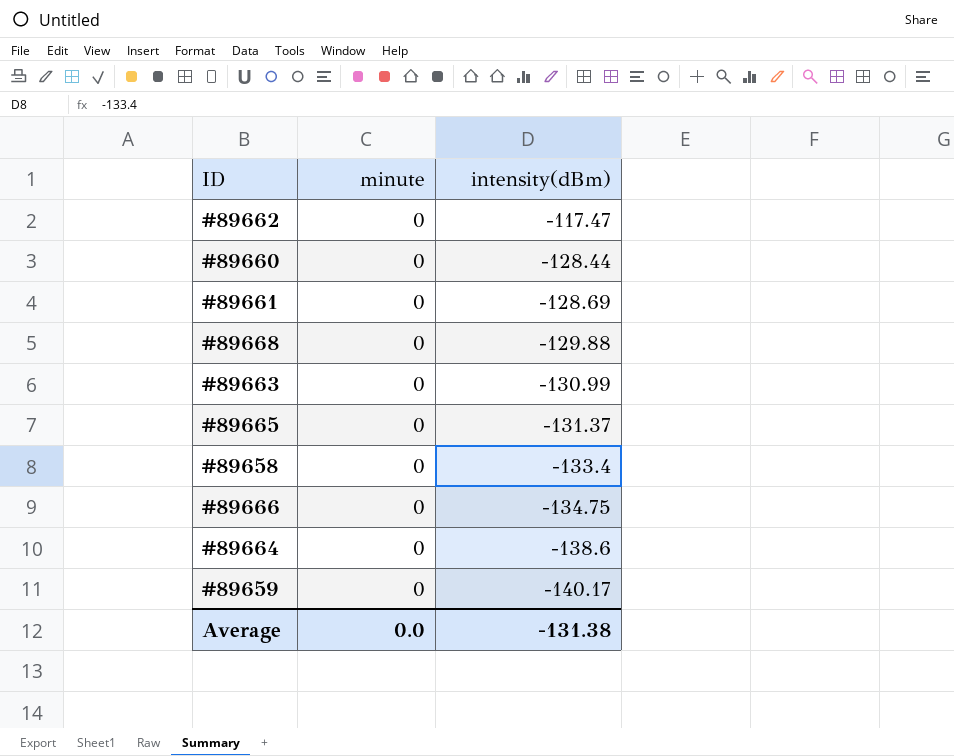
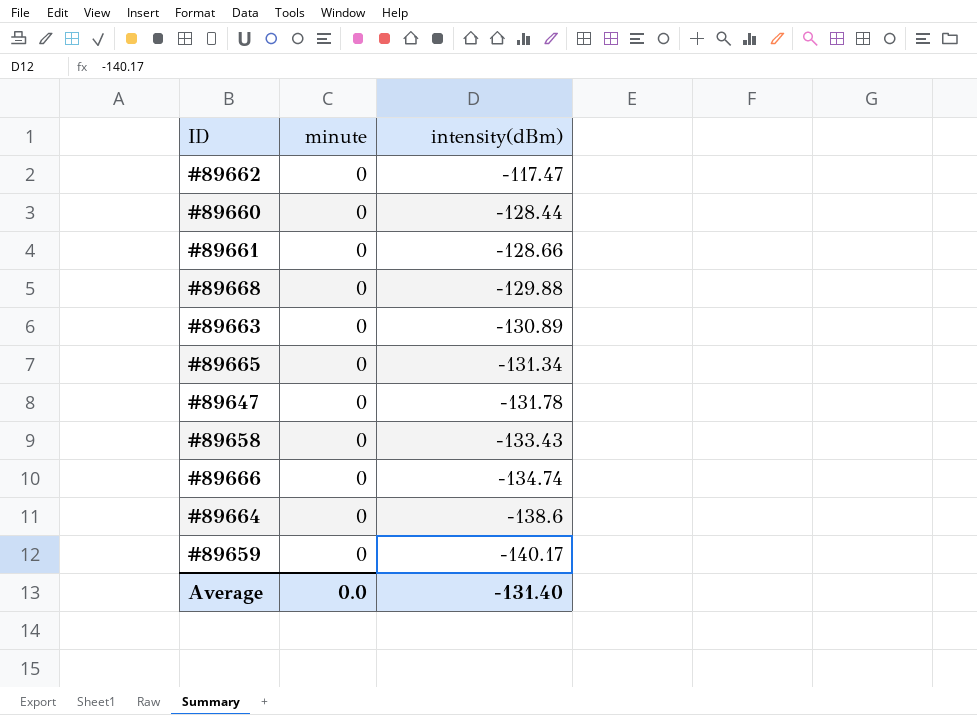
#89661 | intensity(dBm): -128.69 -> -128.66
#89663 | intensity(dBm): -130.99 -> -130.89
#89665 | intensity(dBm): -131.37 -> -131.34
row #89647: none -> 0 | -131.78
#89658 | intensity(dBm): -133.4 -> -133.43
#89666 | intensity(dBm): -134.75 -> -134.74
Average | intensity(dBm): -131.38 -> -131.40

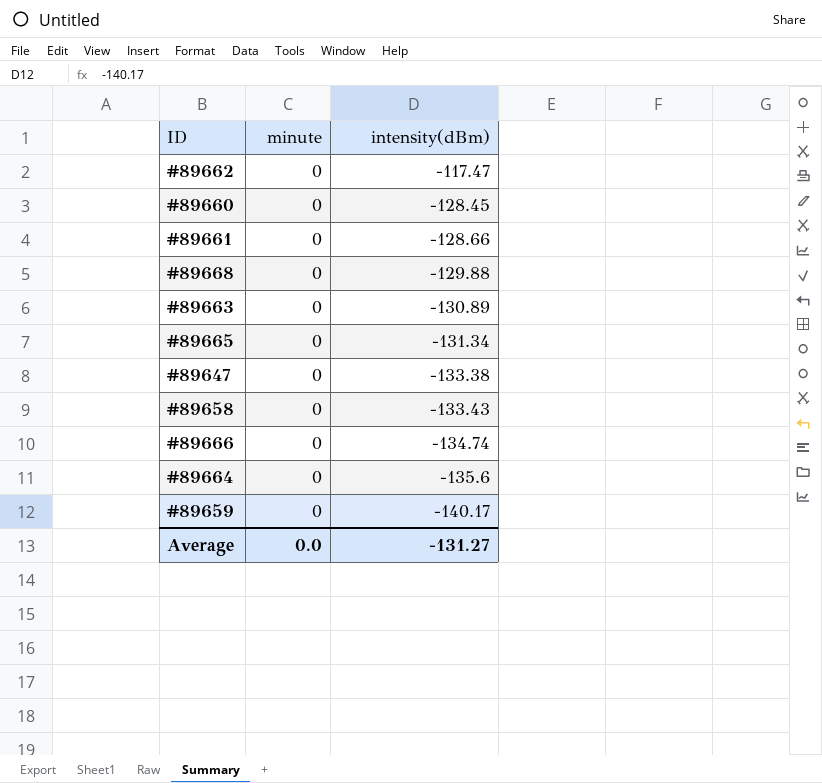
#89660 | intensity(dBm): -128.44 -> -128.45
#89647 | intensity(dBm): -131.78 -> -133.38
#89664 | intensity(dBm): -138.6 -> -135.6
Average | intensity(dBm): -131.40 -> -131.27

